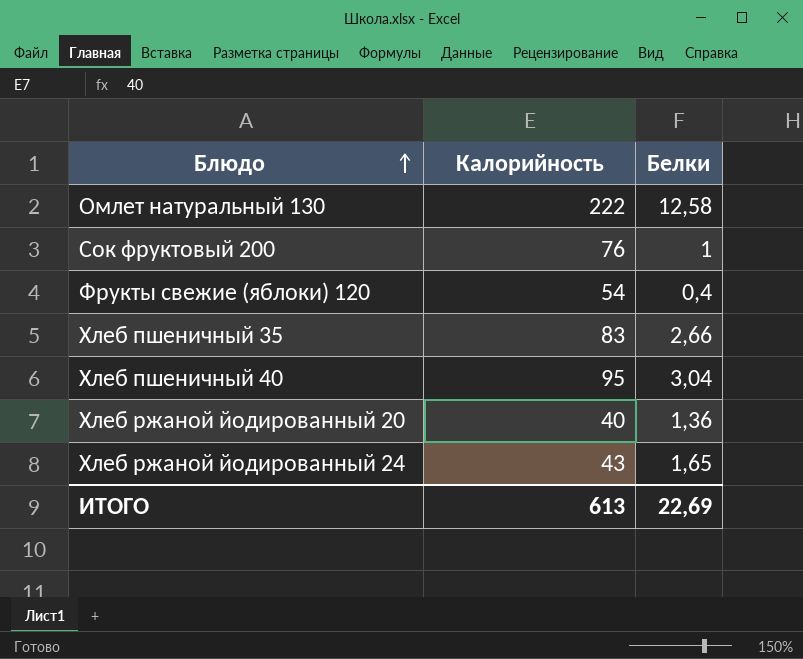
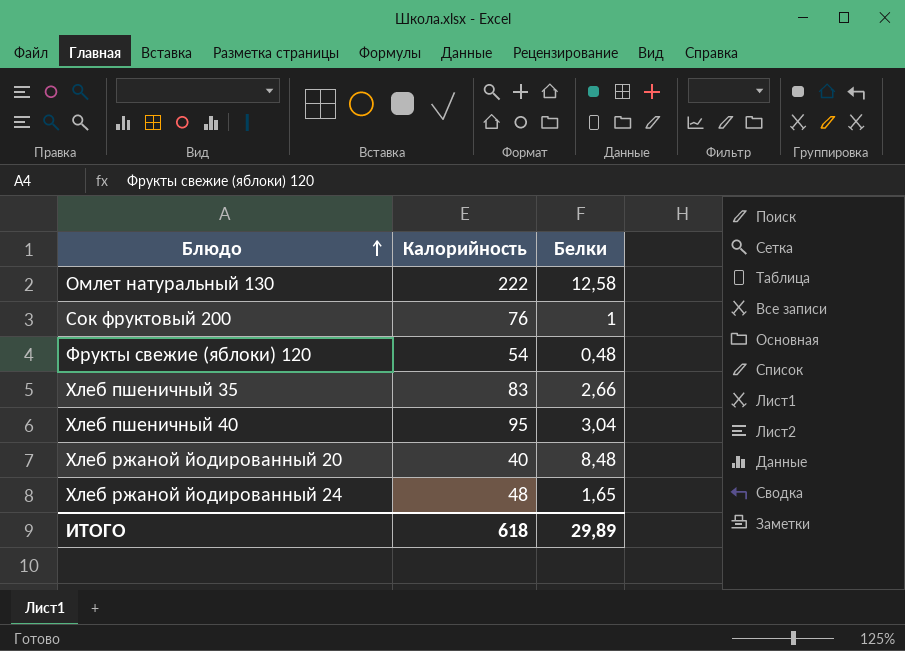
Фрукты свежие (яблоки) 120 | Белки: 0,4 -> 0,48
Хлеб ржаной йодированный 20 | Белки: 1,36 -> 8,48
Хлеб ржаной йодированный 24 | Калорийность: 43 -> 48
ИТОГО | Калорийность: 613 -> 618
ИТОГО | Белки: 22,69 -> 29,89

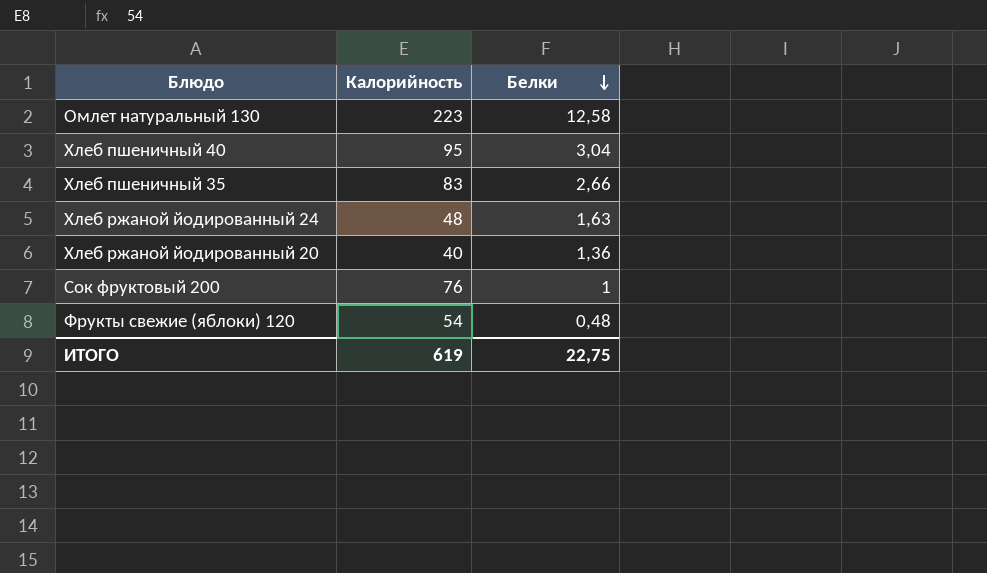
row order: Блюдо ascending -> Белки descending
Омлет натуральный 130 | Калорийность: 222 -> 223
Хлеб ржаной йодированный 24 | Белки: 1,65 -> 1,63
Хлеб ржаной йодированный 20 | Белки: 8,48 -> 1,36
ИТОГО | Калорийность: 618 -> 619
ИТОГО | Белки: 29,89 -> 22,75

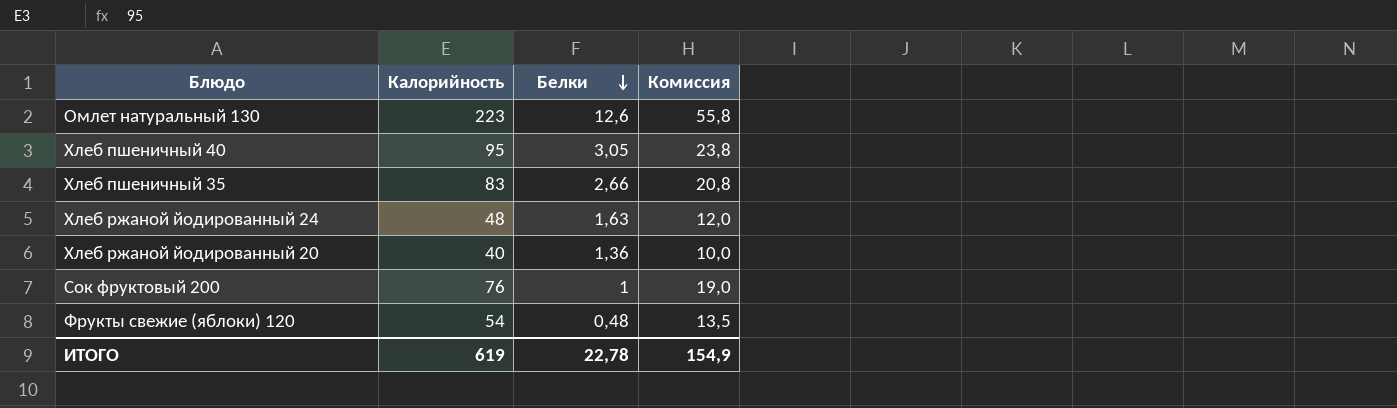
column Комиссия | formula: none -> [Калорийность] * 0,25
Омлет натуральный 130 | Белки: 12,58 -> 12,6
Хлеб пшеничный 40 | Белки: 3,04 -> 3,05
ИТОГО | Белки: 22,75 -> 22,78

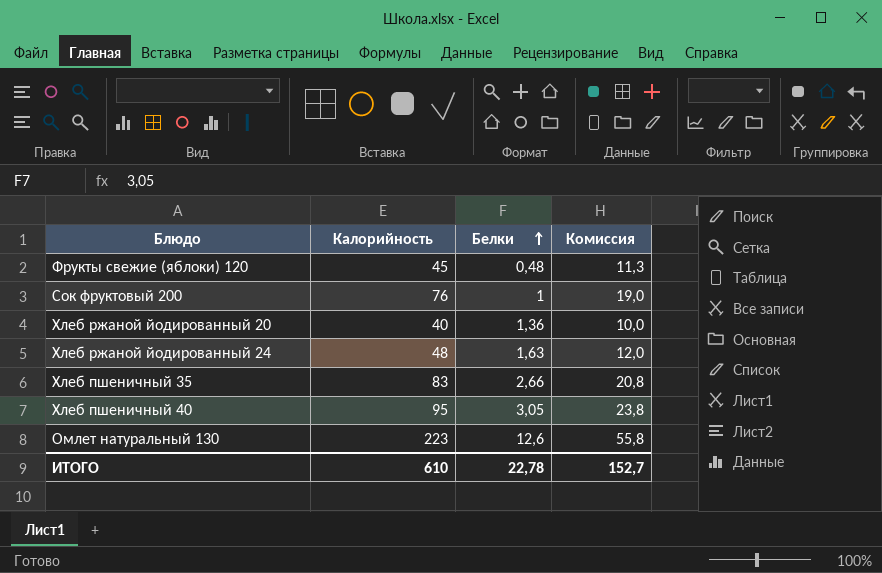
row order: Белки descending -> Белки ascending
Фрукты свежие (яблоки) 120 | Калорийность: 54 -> 45
Фрукты свежие (яблоки) 120 | Комиссия: 13,5 -> 11,3
ИТОГО | Калорийность: 619 -> 610
ИТОГО | Комиссия: 154,9 -> 152,7

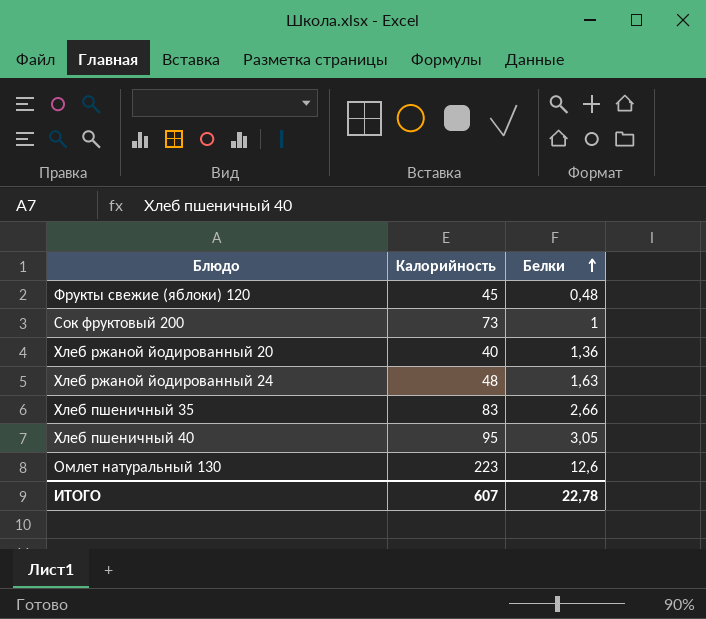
column Комиссия | formula: [Калорийность] * 0,25 -> none
Сок фруктовый 200 | Калорийность: 76 -> 73
ИТОГО | Калорийность: 610 -> 607

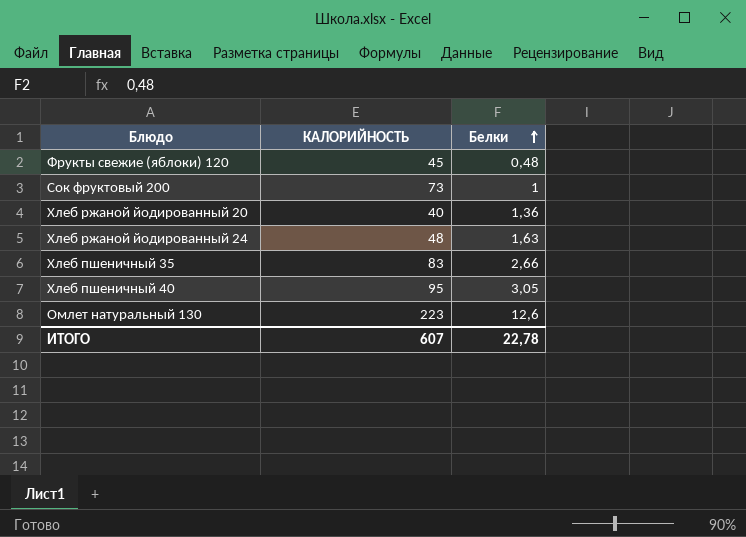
column name: Калорийность -> КАЛОРИЙНОСТЬ

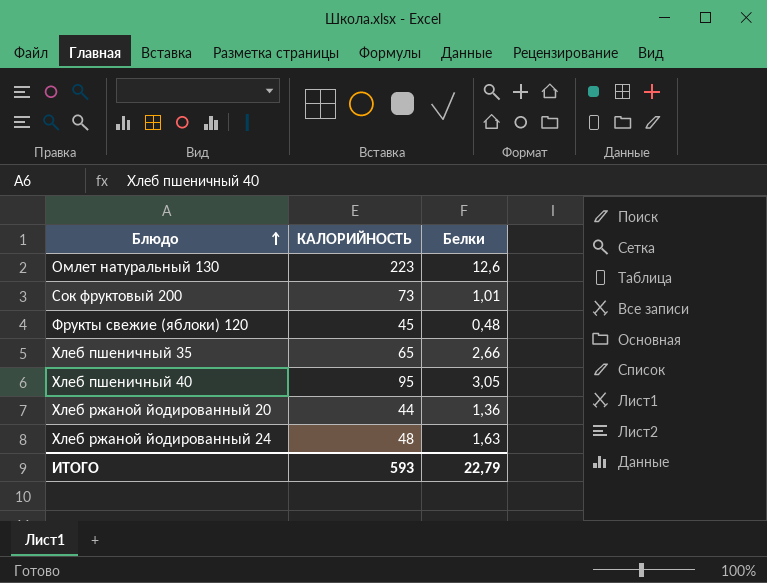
row order: Белки ascending -> Блюдо ascending
Сок фруктовый 200 | Белки: 1 -> 1,01
Хлеб пшеничный 35 | КАЛОРИЙНОСТЬ: 83 -> 65
Хлеб ржаной йодированный 20 | КАЛОРИЙНОСТЬ: 40 -> 44
ИТОГО | КАЛОРИЙНОСТЬ: 607 -> 593
ИТОГО | Белки: 22,78 -> 22,79

